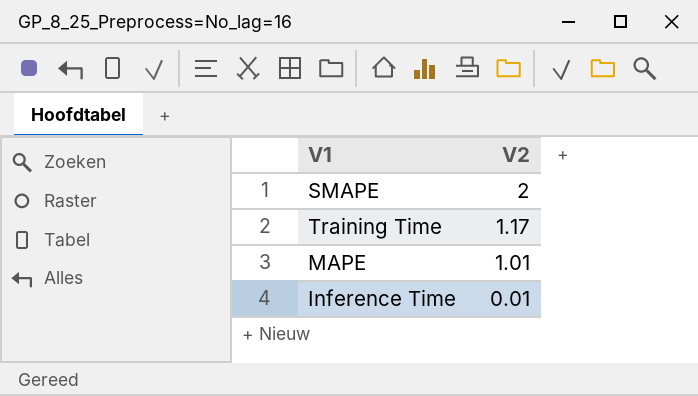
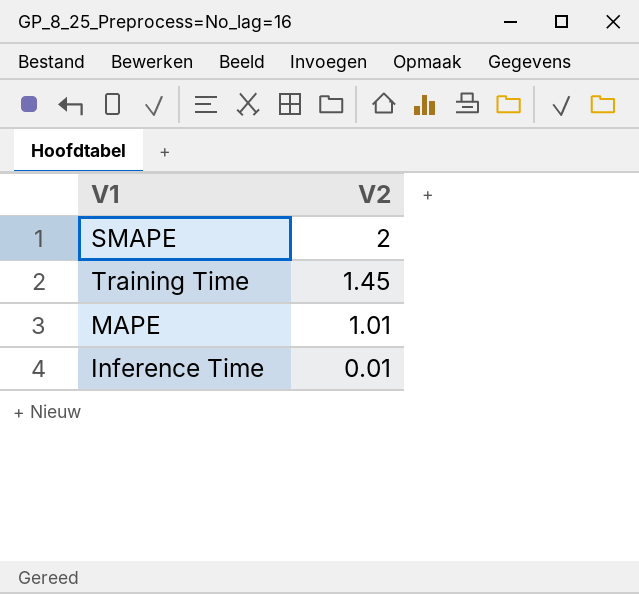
Training Time | V2: 1.17 -> 1.45

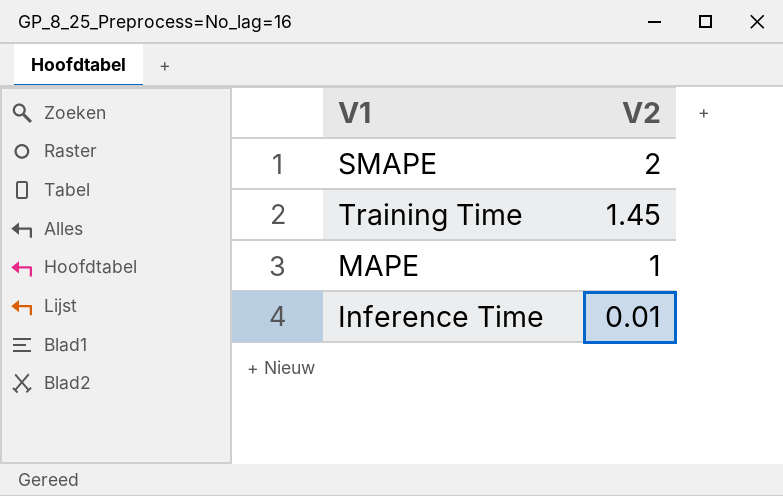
MAPE | V2: 1.01 -> 1

